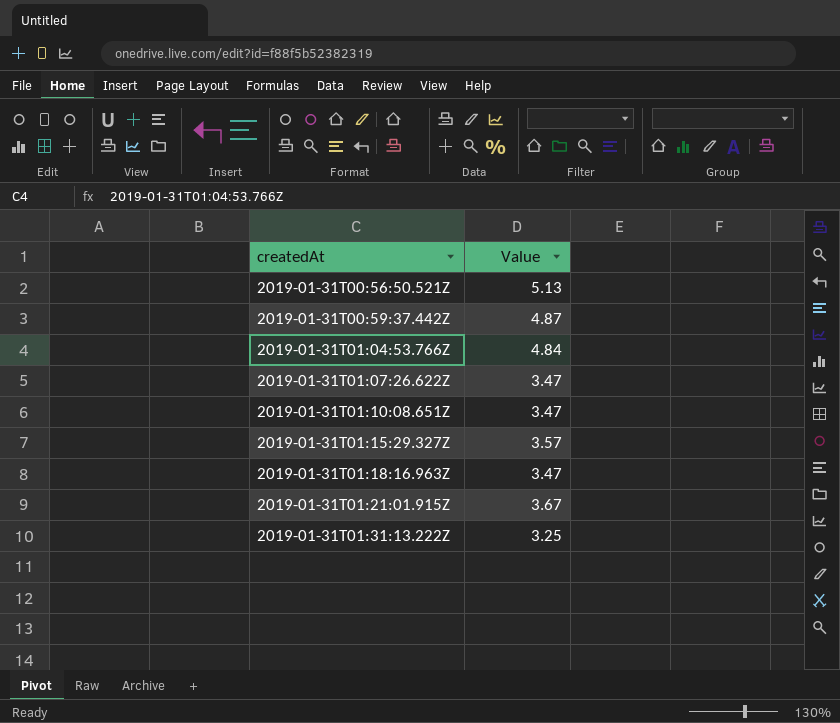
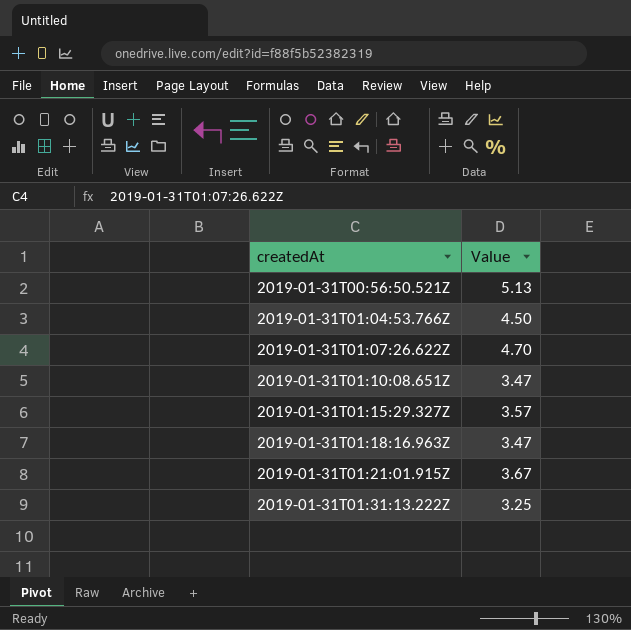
row 2019-01-31T00:59:37.442Z: 4.87 -> none
2019-01-31T01:04:53.766Z | Value: 4.84 -> 4.50
2019-01-31T01:07:26.622Z | Value: 3.47 -> 4.70

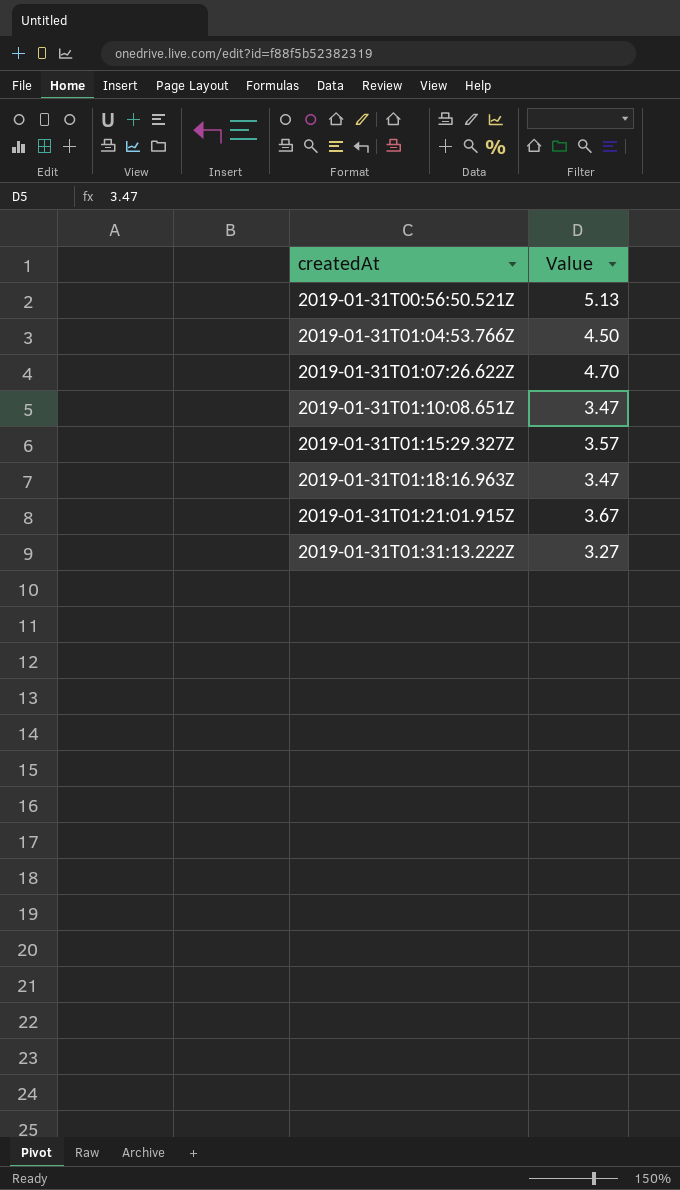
2019-01-31T01:31:13.222Z | Value: 3.25 -> 3.27

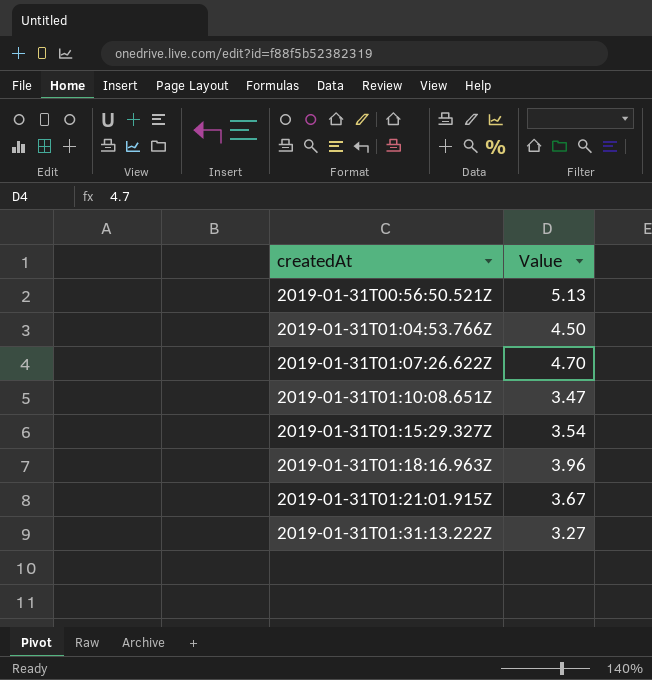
2019-01-31T01:15:29.327Z | Value: 3.57 -> 3.54
2019-01-31T01:18:16.963Z | Value: 3.47 -> 3.96

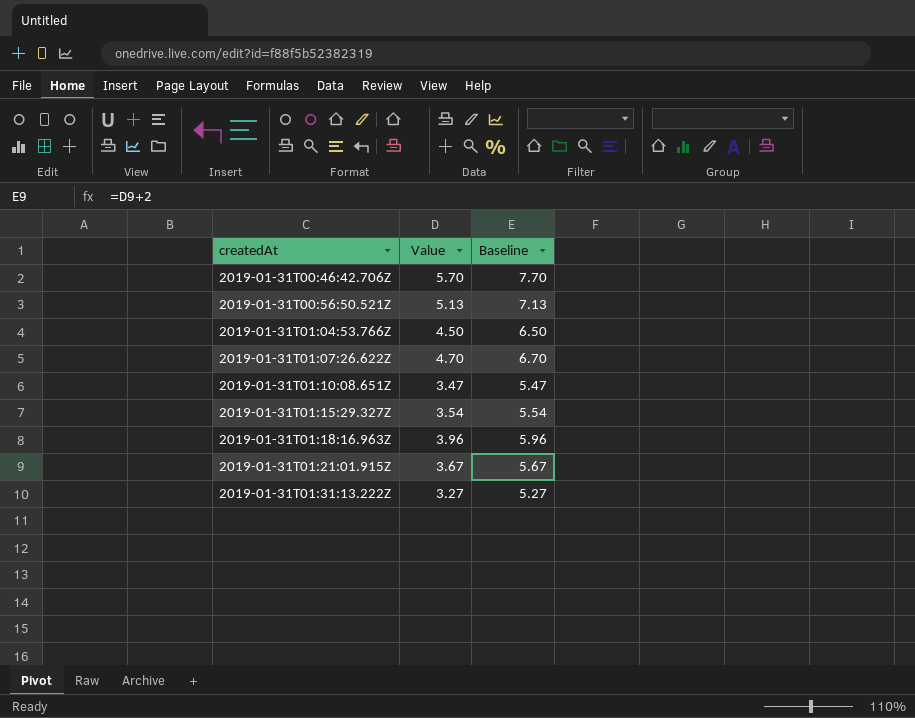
column Baseline | formula: none -> [Value] + 2
row 2019-01-31T00:46:42.706Z: none -> 5.70 | 7.70

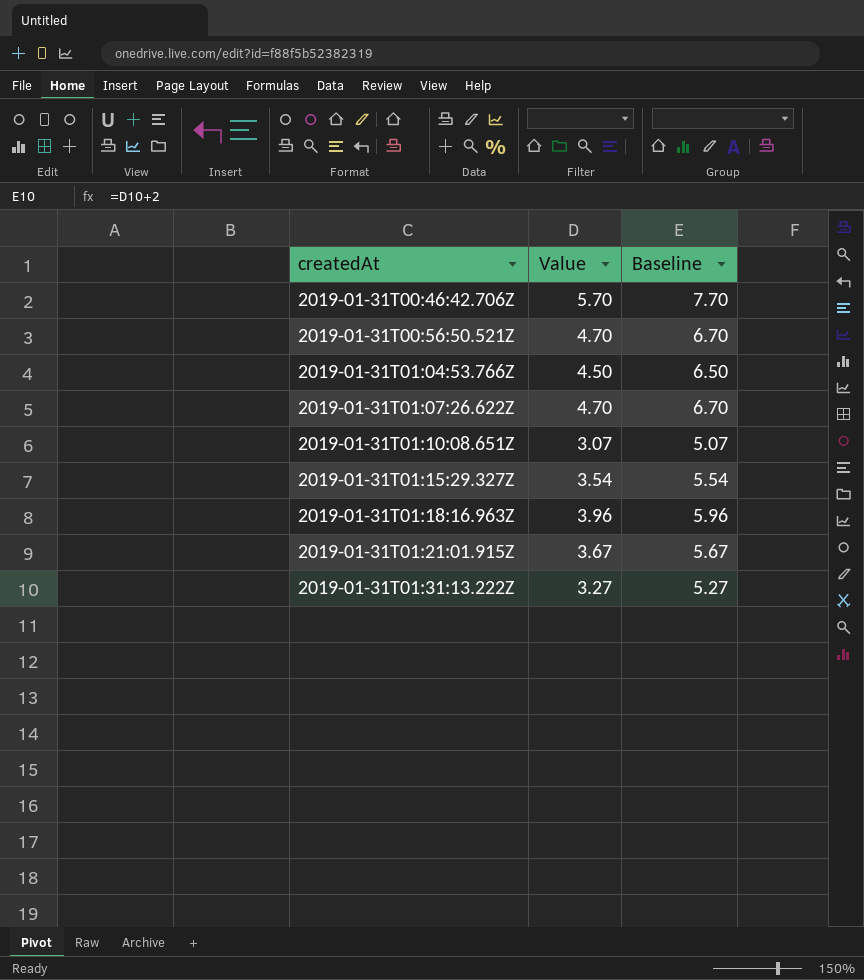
2019-01-31T00:56:50.521Z | Value: 5.13 -> 4.70
2019-01-31T00:56:50.521Z | Baseline: 7.13 -> 6.70
2019-01-31T01:10:08.651Z | Value: 3.47 -> 3.07
2019-01-31T01:10:08.651Z | Baseline: 5.47 -> 5.07

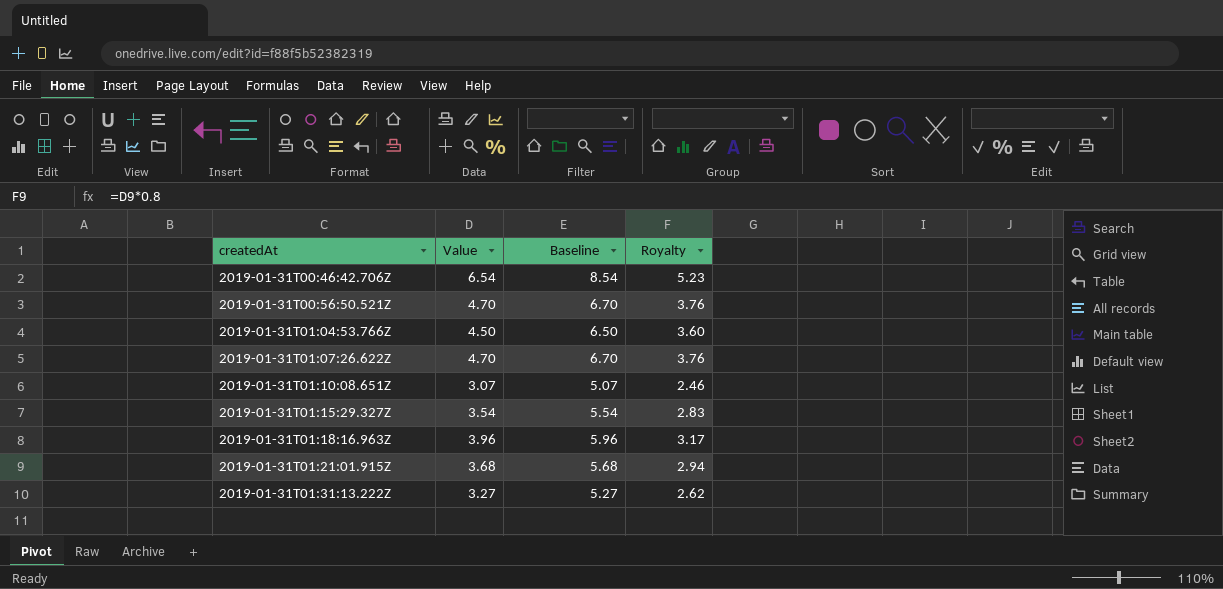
column Royalty | formula: none -> [Value] * 0.8
2019-01-31T00:46:42.706Z | Value: 5.70 -> 6.54
2019-01-31T00:46:42.706Z | Baseline: 7.70 -> 8.54
2019-01-31T01:21:01.915Z | Value: 3.67 -> 3.68
2019-01-31T01:21:01.915Z | Baseline: 5.67 -> 5.68

